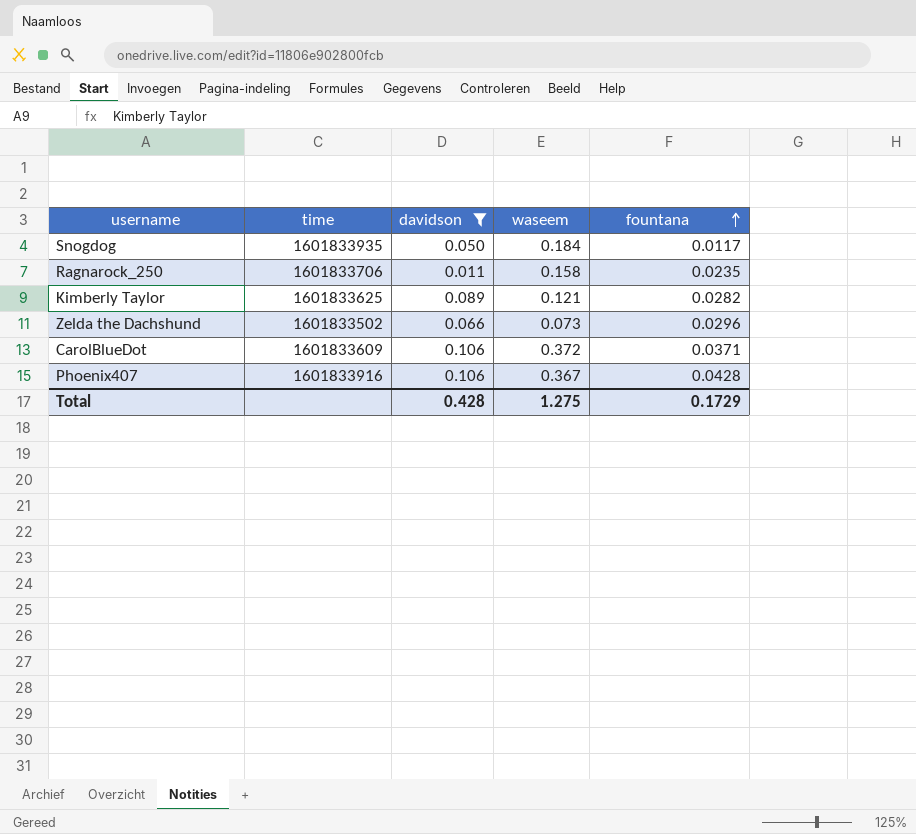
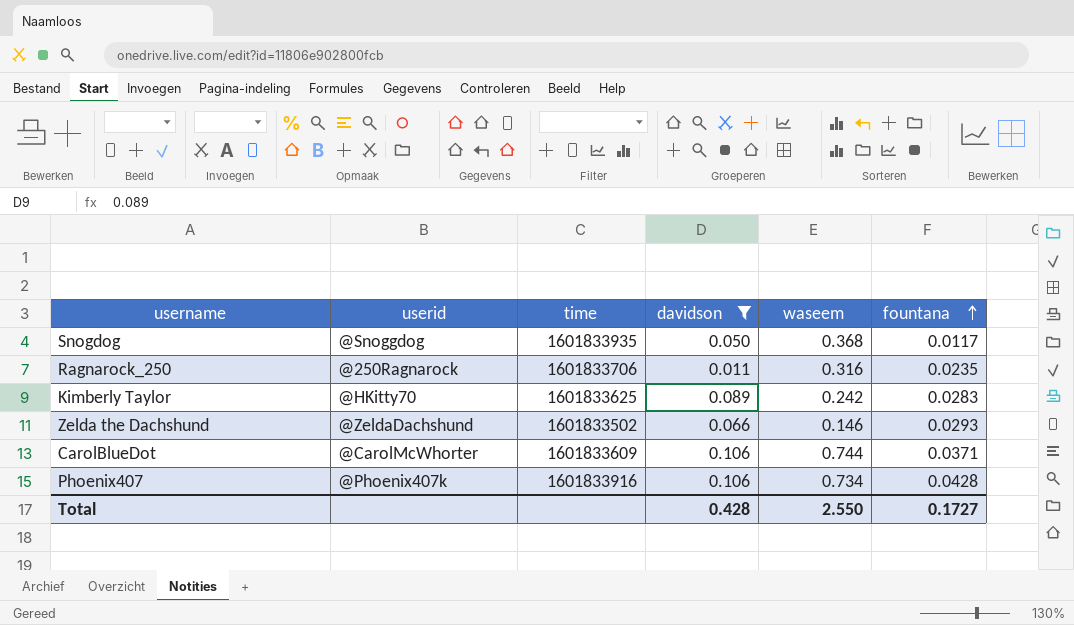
column userid | position: none -> 2
Snogdog | waseem: 0.184 -> 0.368
Ragnarock_250 | waseem: 0.158 -> 0.316
Kimberly Taylor | waseem: 0.121 -> 0.242
Kimberly Taylor | fountana: 0.0282 -> 0.0283
Zelda the Dachshund | waseem: 0.073 -> 0.146
Zelda the Dachshund | fountana: 0.0296 -> 0.0293
CarolBlueDot | waseem: 0.372 -> 0.744
Phoenix407 | waseem: 0.367 -> 0.734
Total | waseem: 1.275 -> 2.550
Total | fountana: 0.1729 -> 0.1727

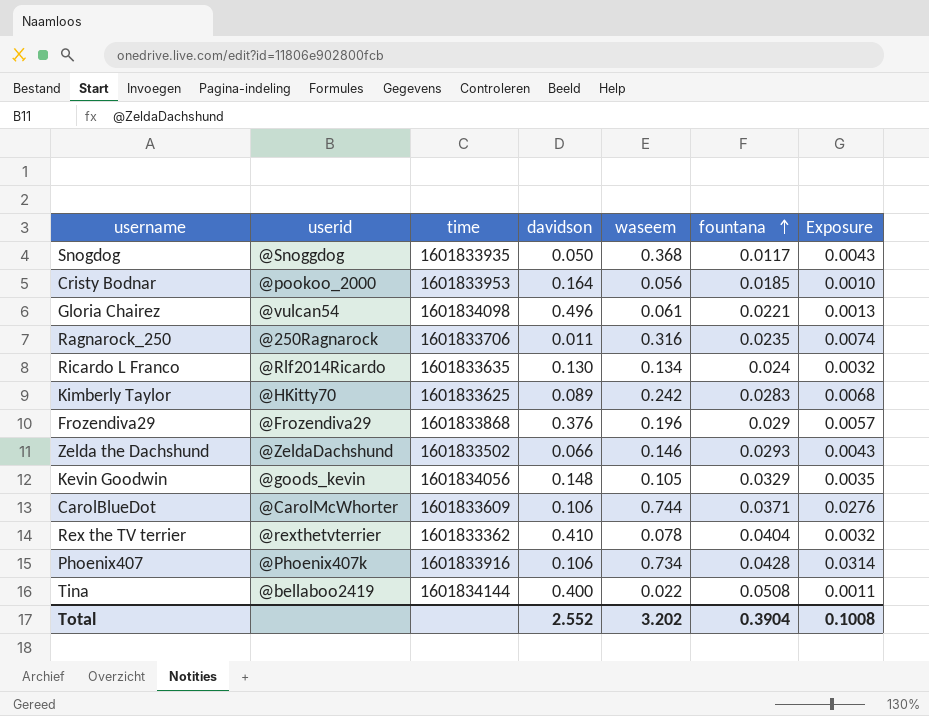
filter: davidson <= 0.106 -> none
column Exposure | formula: none -> [waseem] * [fountana]
Total | davidson: 0.428 -> 2.552
Total | waseem: 2.550 -> 3.202
Total | fountana: 0.1727 -> 0.3904

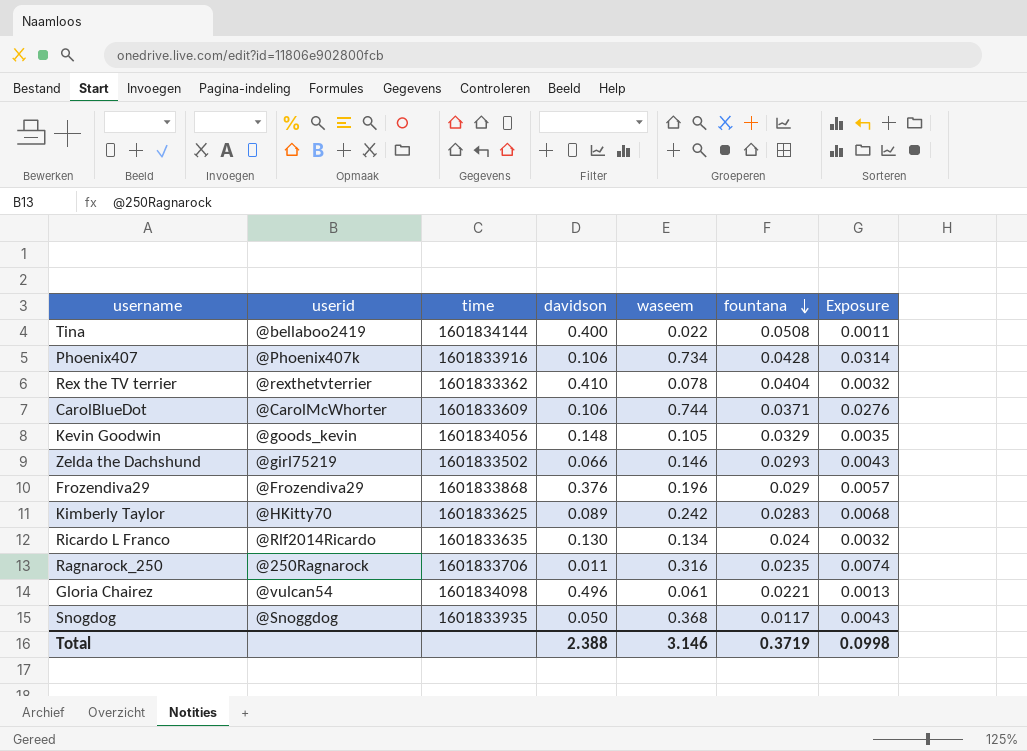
row order: fountana ascending -> fountana descending
row Cristy Bodnar: @pookoo_2000 | 1601833953 | 0.164 | 0.056 | 0.0185 | 0.0010 -> none
Zelda the Dachshund | userid: @ZeldaDachshund -> @girl75219
Total | davidson: 2.552 -> 2.388
Total | waseem: 3.202 -> 3.146
Total | fountana: 0.3904 -> 0.3719
Total | Exposure: 0.1008 -> 0.0998

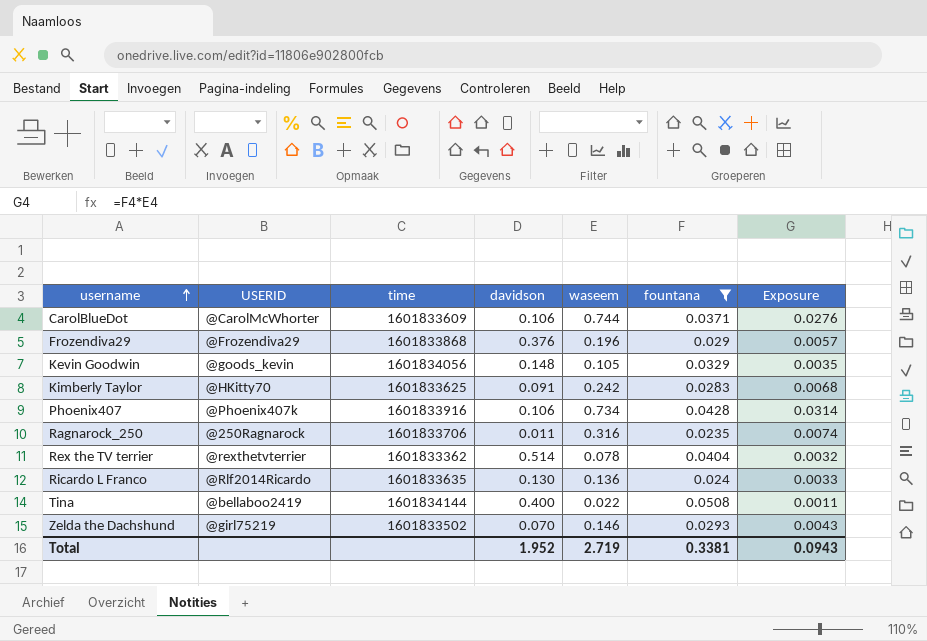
filter: none -> fountana >= 0.0235
row order: fountana descending -> username ascending
column name: userid -> USERID
Kimberly Taylor | davidson: 0.089 -> 0.091
Rex the TV terrier | davidson: 0.410 -> 0.514
Ricardo L Franco | waseem: 0.134 -> 0.136
Ricardo L Franco | Exposure: 0.0032 -> 0.0033
Zelda the Dachshund | davidson: 0.066 -> 0.070
Total | davidson: 2.388 -> 1.952
Total | waseem: 3.146 -> 2.719
Total | fountana: 0.3719 -> 0.3381
Total | Exposure: 0.0998 -> 0.0943

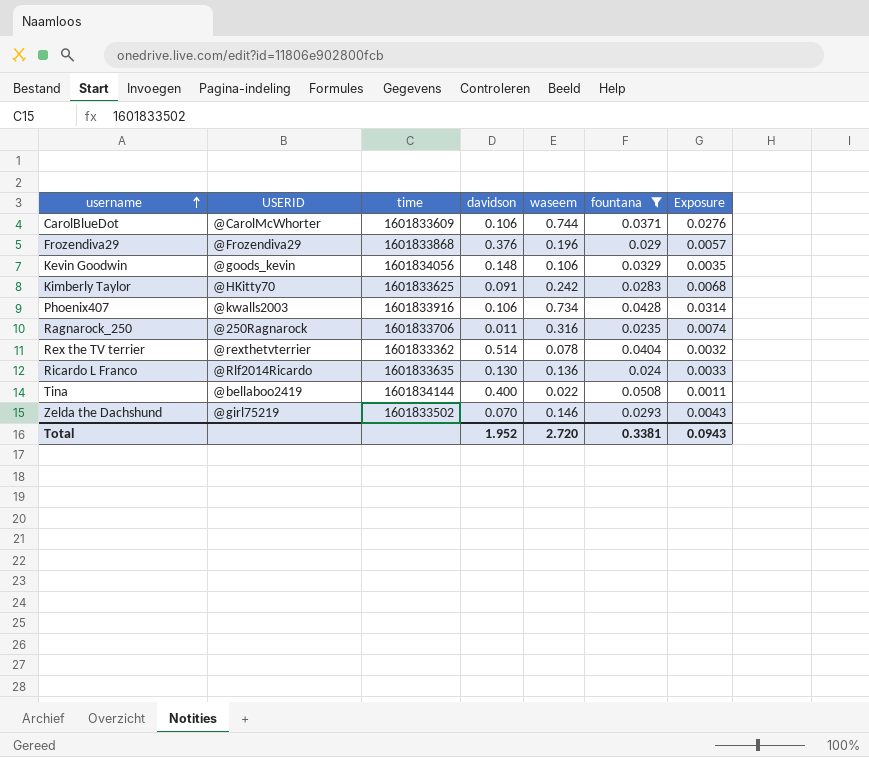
Kevin Goodwin | waseem: 0.105 -> 0.106
Phoenix407 | USERID: @Phoenix407k -> @kwalls2003
Total | waseem: 2.719 -> 2.720

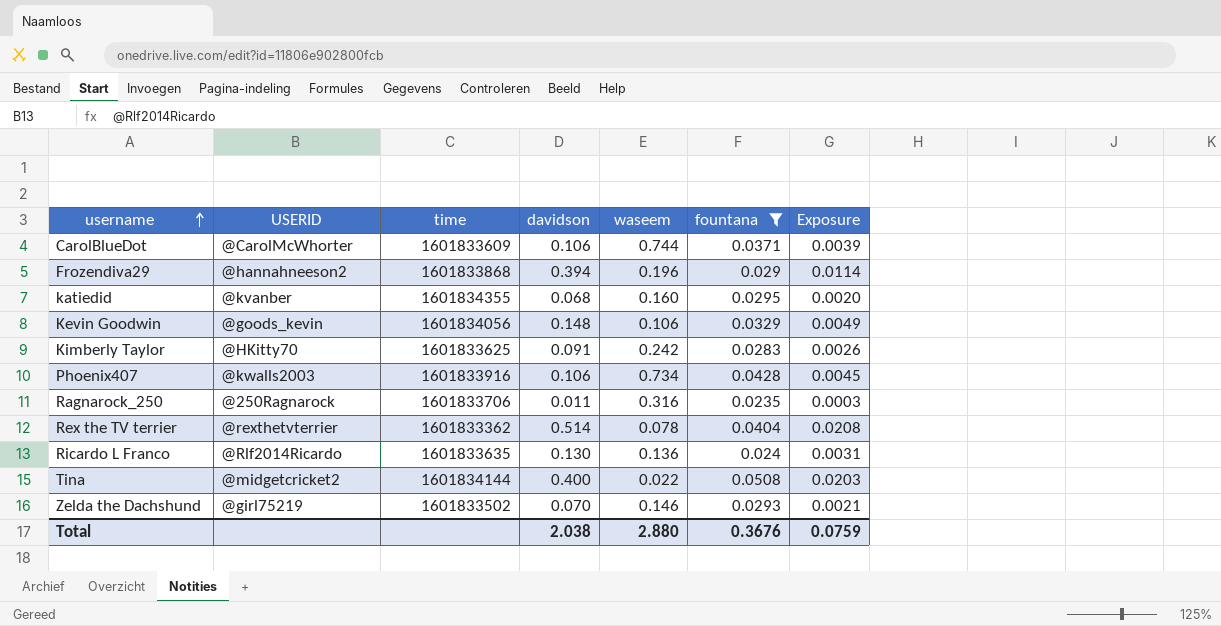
column Exposure | formula: [waseem] * [fountana] -> [davidson] * [fountana]
Frozendiva29 | USERID: @Frozendiva29 -> @hannahneeson2
Frozendiva29 | davidson: 0.376 -> 0.394
row katiedid: none -> @kvanber | 1601834355 | 0.068 | 0.160 | 0.0295 | 0.0020
Tina | USERID: @bellaboo2419 -> @midgetcricket2
Total | davidson: 1.952 -> 2.038
Total | waseem: 2.720 -> 2.880
Total | fountana: 0.3381 -> 0.3676
Total | Exposure: 0.0943 -> 0.0759

